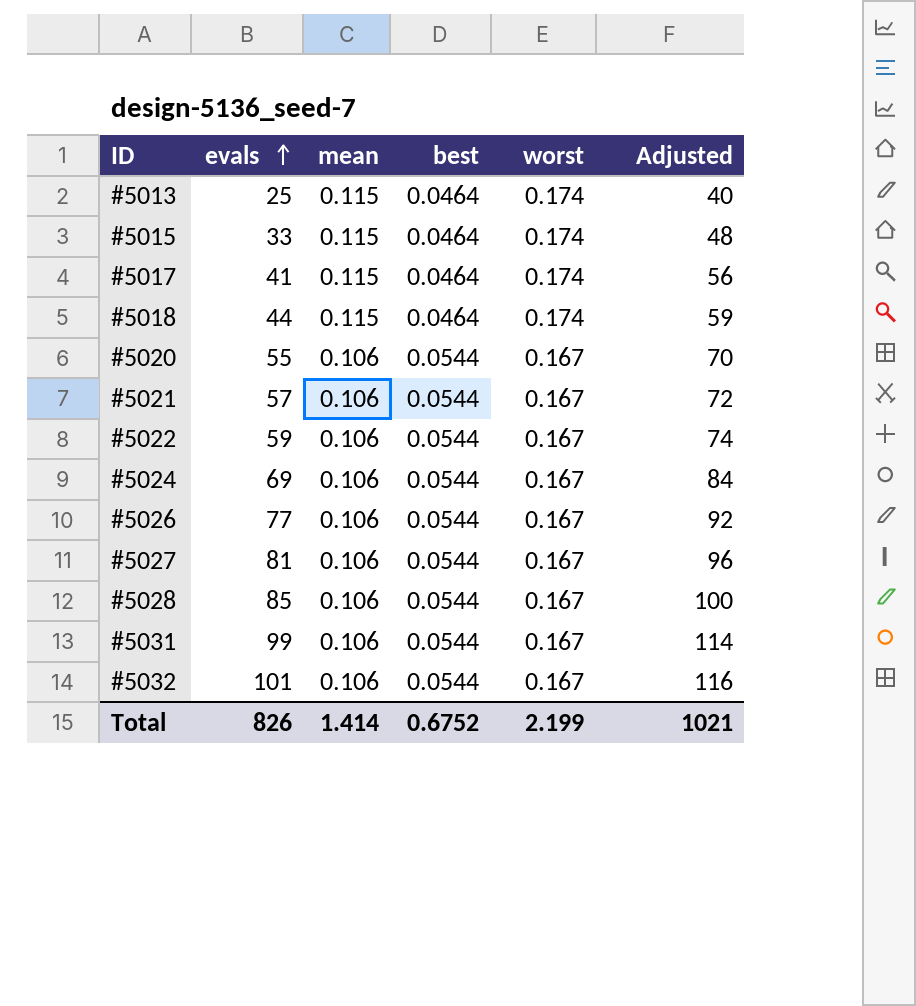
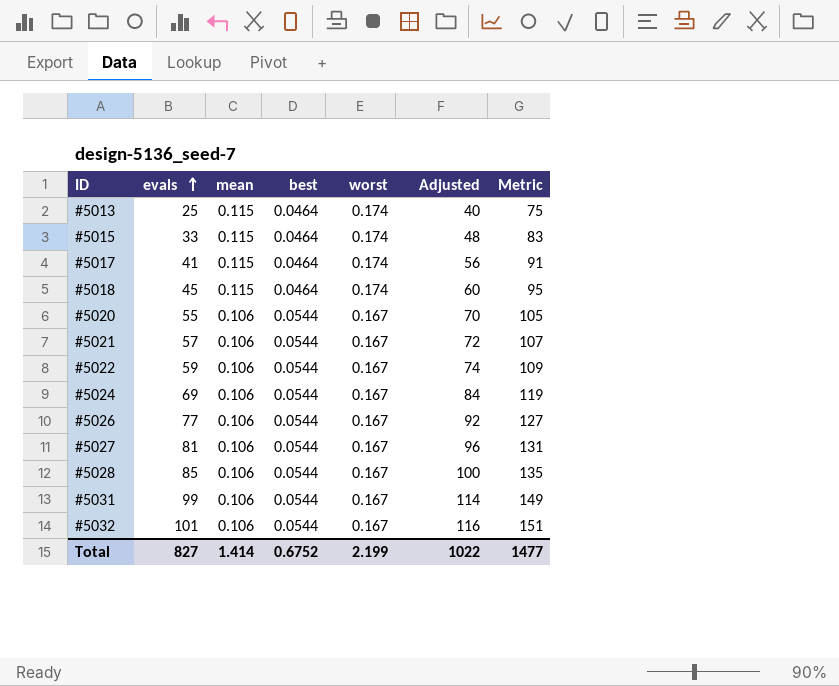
column Metric | formula: none -> [evals] + 50
#5018 | evals: 44 -> 45
#5018 | Adjusted: 59 -> 60
Total | evals: 826 -> 827
Total | Adjusted: 1021 -> 1022

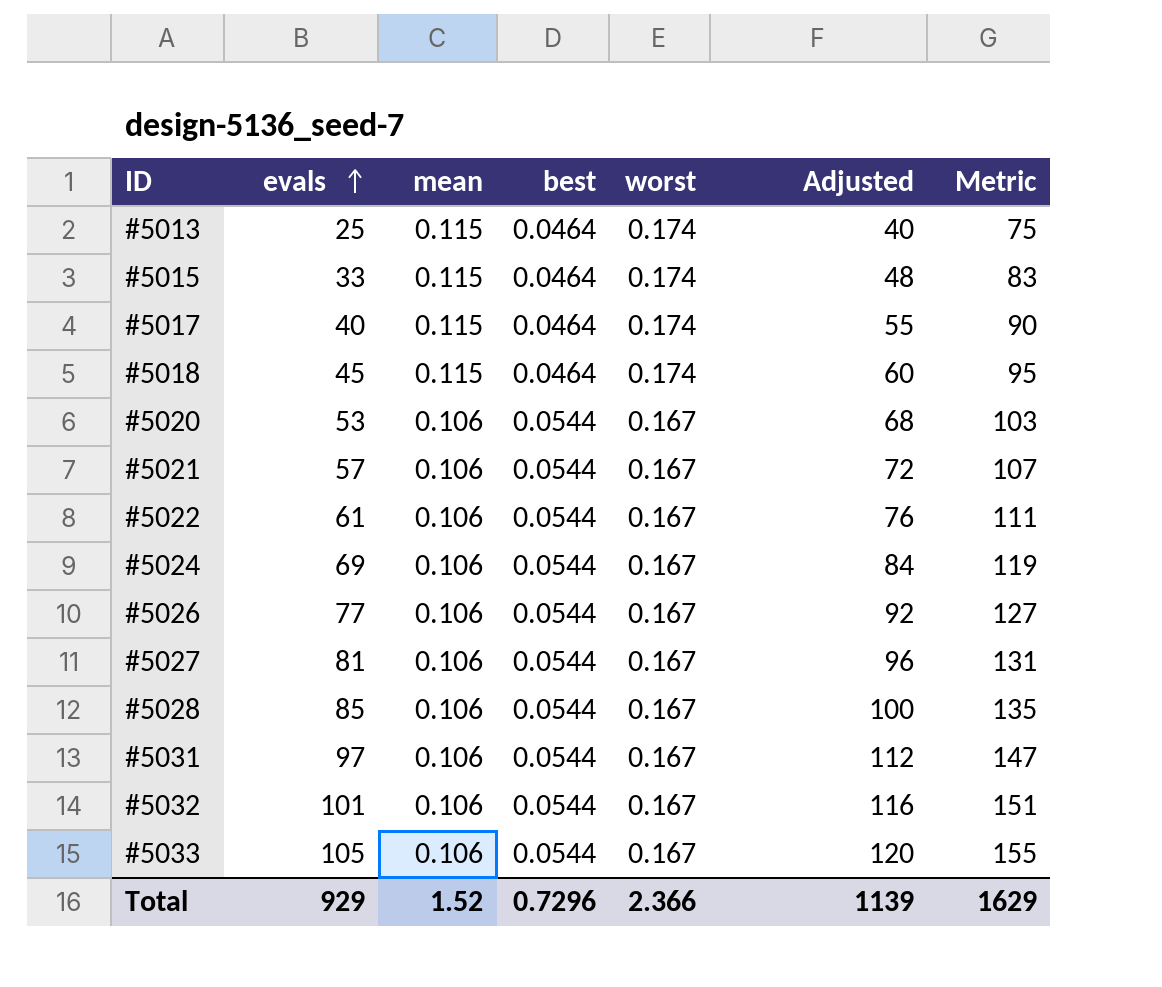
#5017 | evals: 41 -> 40
#5017 | Adjusted: 56 -> 55
#5017 | Metric: 91 -> 90
#5020 | evals: 55 -> 53
#5020 | Adjusted: 70 -> 68
#5020 | Metric: 105 -> 103
#5022 | evals: 59 -> 61
#5022 | Adjusted: 74 -> 76
#5022 | Metric: 109 -> 111
#5031 | evals: 99 -> 97
#5031 | Adjusted: 114 -> 112
#5031 | Metric: 149 -> 147
row #5033: none -> 105 | 0.106 | 0.0544 | 0.167 | 120 | 155
Total | evals: 827 -> 929
Total | mean: 1.414 -> 1.52
Total | best: 0.6752 -> 0.7296
Total | worst: 2.199 -> 2.366
Total | Adjusted: 1022 -> 1139
Total | Metric: 1477 -> 1629

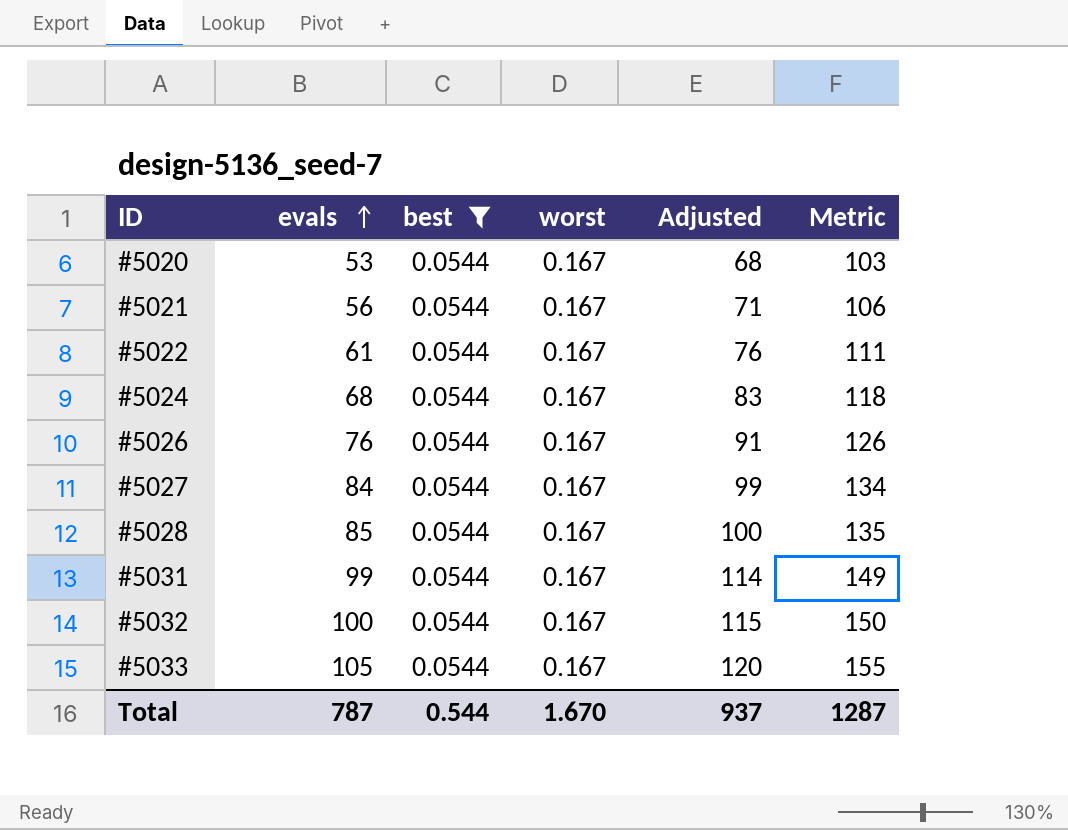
filter: none -> best = 0.0544
column mean | position: 3 -> none
#5021 | evals: 57 -> 56
#5021 | Adjusted: 72 -> 71
#5021 | Metric: 107 -> 106
#5024 | evals: 69 -> 68
#5024 | Adjusted: 84 -> 83
#5024 | Metric: 119 -> 118
#5026 | evals: 77 -> 76
#5026 | Adjusted: 92 -> 91
#5026 | Metric: 127 -> 126
#5027 | evals: 81 -> 84
#5027 | Adjusted: 96 -> 99
#5027 | Metric: 131 -> 134
#5031 | evals: 97 -> 99
#5031 | Adjusted: 112 -> 114
#5031 | Metric: 147 -> 149
#5032 | evals: 101 -> 100
#5032 | Adjusted: 116 -> 115
#5032 | Metric: 151 -> 150
Total | evals: 929 -> 787
Total | best: 0.7296 -> 0.544
Total | worst: 2.366 -> 1.670
Total | Adjusted: 1139 -> 937
Total | Metric: 1629 -> 1287

